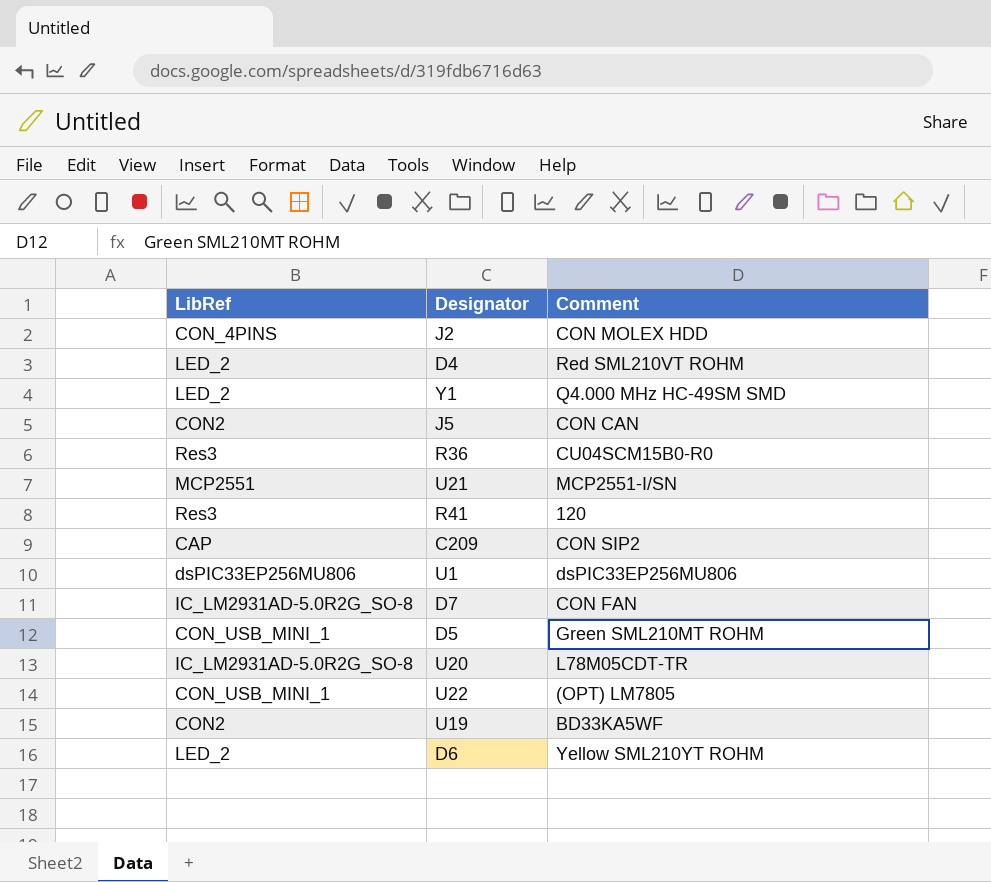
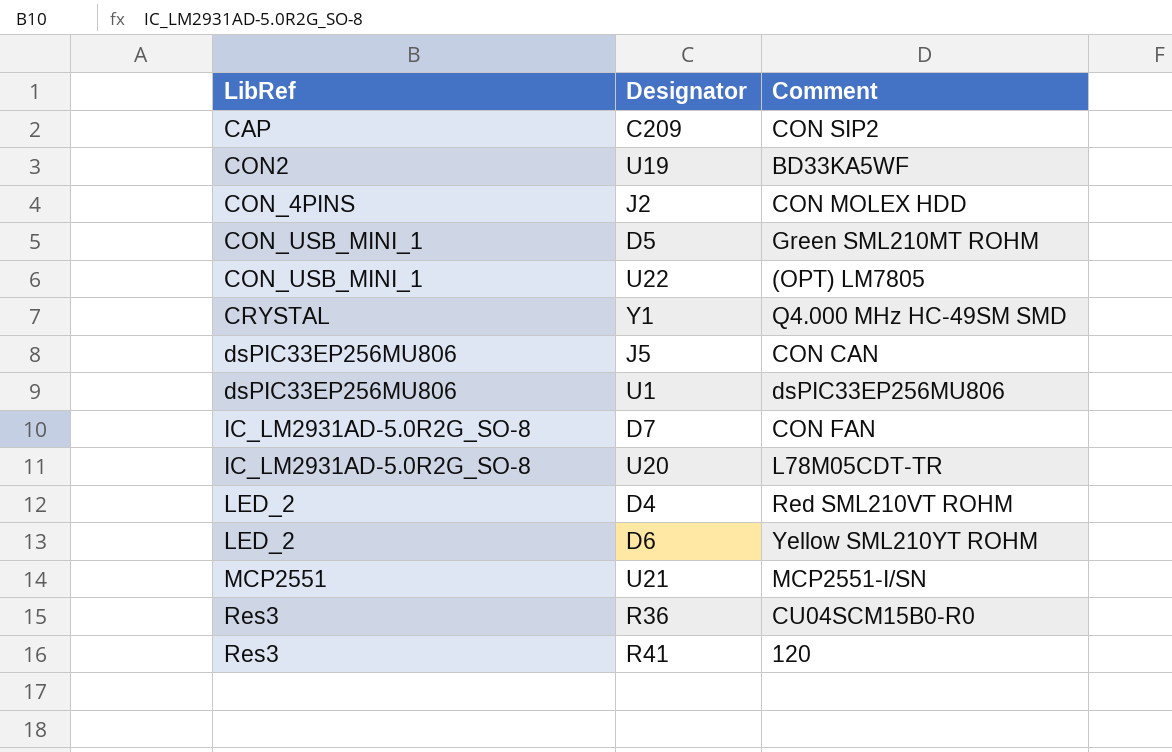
row order: none -> LibRef ascending
Y1 | LibRef: LED_2 -> CRYSTAL
J5 | LibRef: CON2 -> dsPIC33EP256MU806

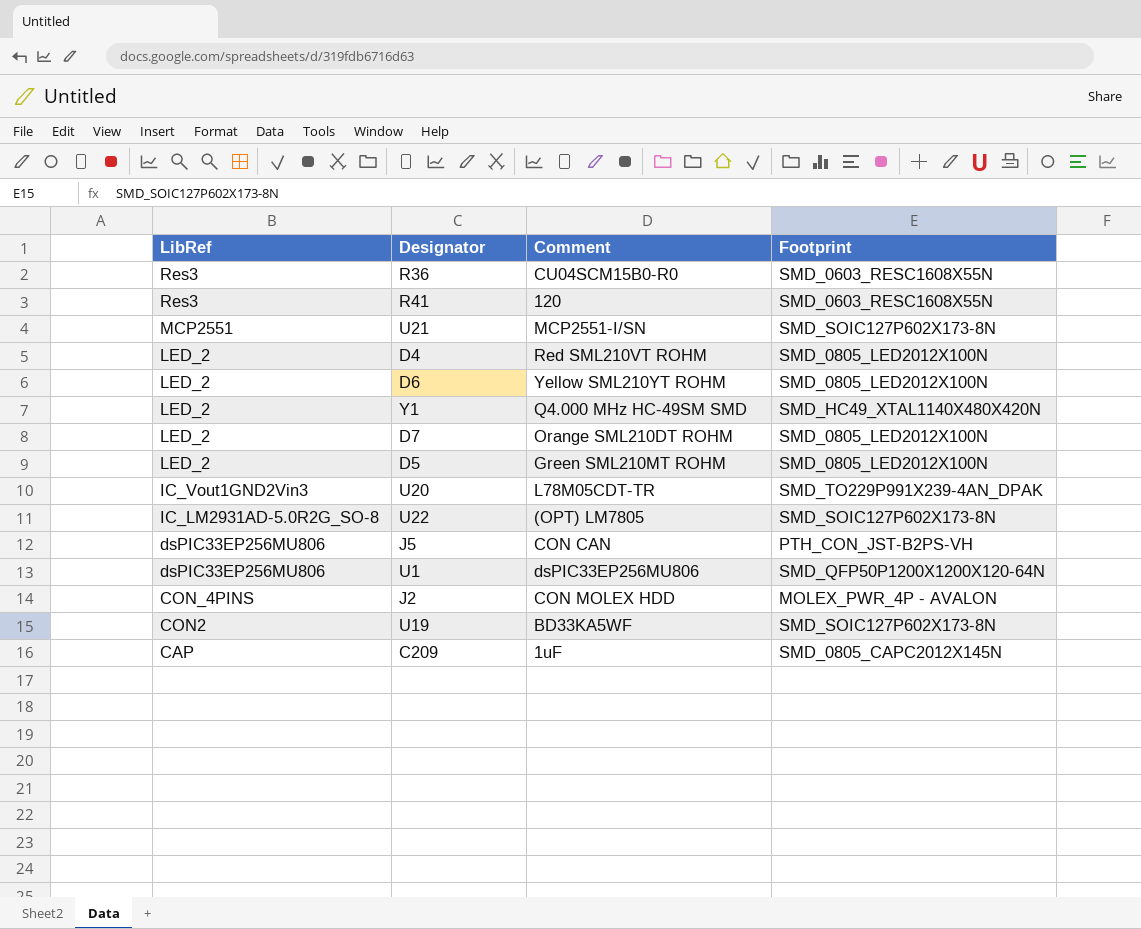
row order: LibRef ascending -> LibRef descending
column Footprint | position: none -> 4
Y1 | LibRef: CRYSTAL -> LED_2
D7 | LibRef: IC_LM2931AD-5.0R2G_SO-8 -> LED_2
D7 | Comment: CON FAN -> Orange SML210DT ROHM
D5 | LibRef: CON_USB_MINI_1 -> LED_2
U20 | LibRef: IC_LM2931AD-5.0R2G_SO-8 -> IC_Vout1GND2Vin3
U22 | LibRef: CON_USB_MINI_1 -> IC_LM2931AD-5.0R2G_SO-8
C209 | Comment: CON SIP2 -> 1uF

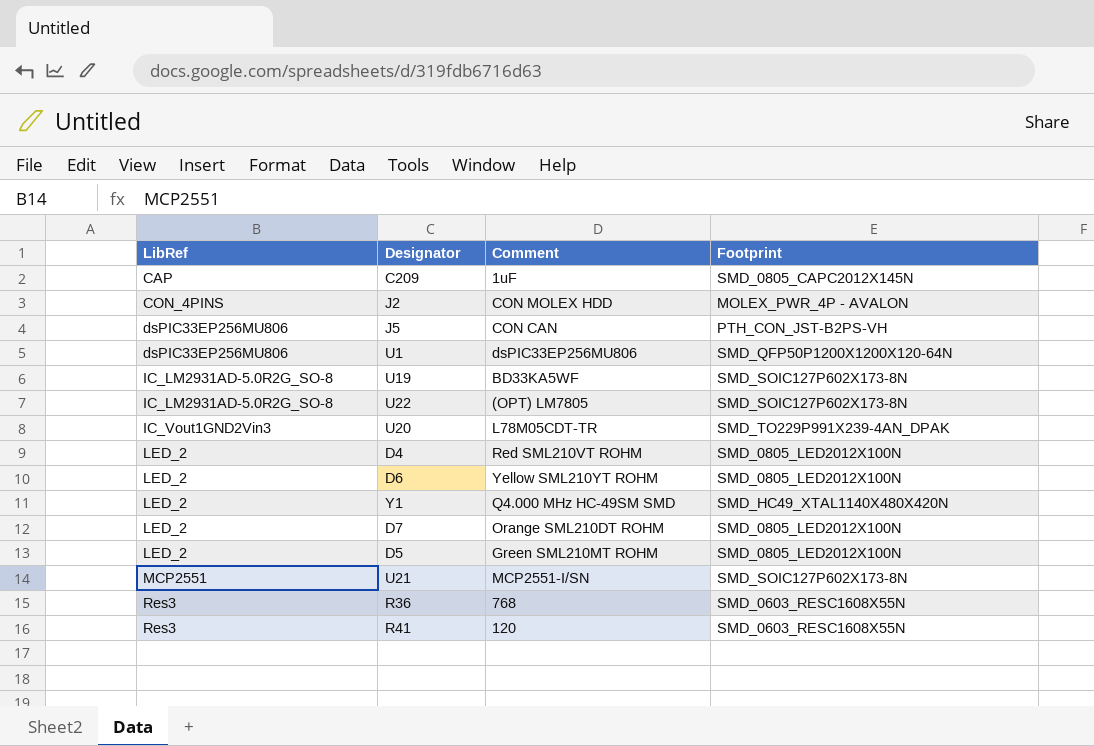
row order: LibRef descending -> LibRef ascending
U19 | LibRef: CON2 -> IC_LM2931AD-5.0R2G_SO-8
R36 | Comment: CU04SCM15B0-R0 -> 768

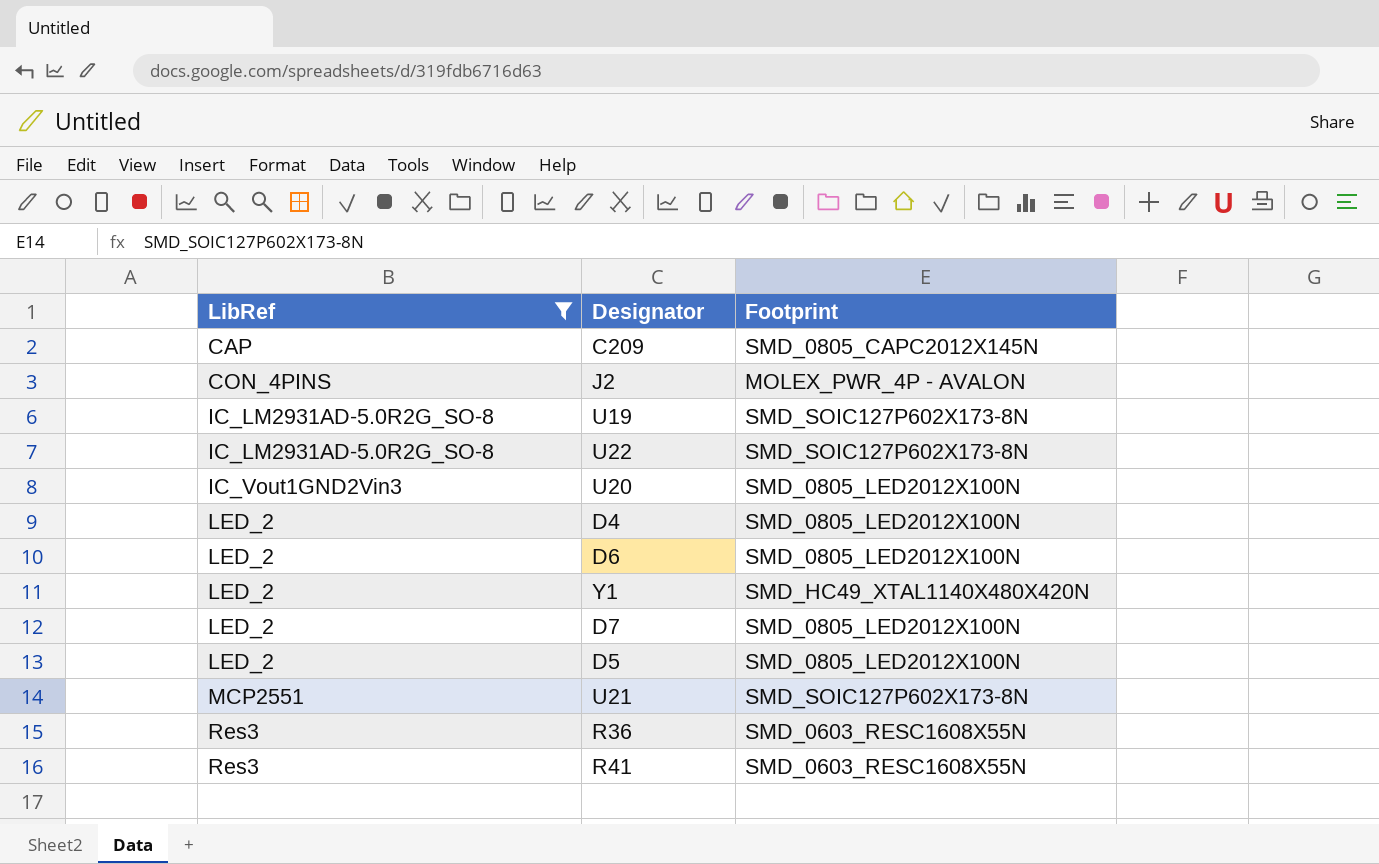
filter: none -> LibRef != dsPIC33EP256MU806
column Comment | position: 3 -> none
U20 | Footprint: SMD_TO229P991X239-4AN_DPAK -> SMD_0805_LED2012X100N

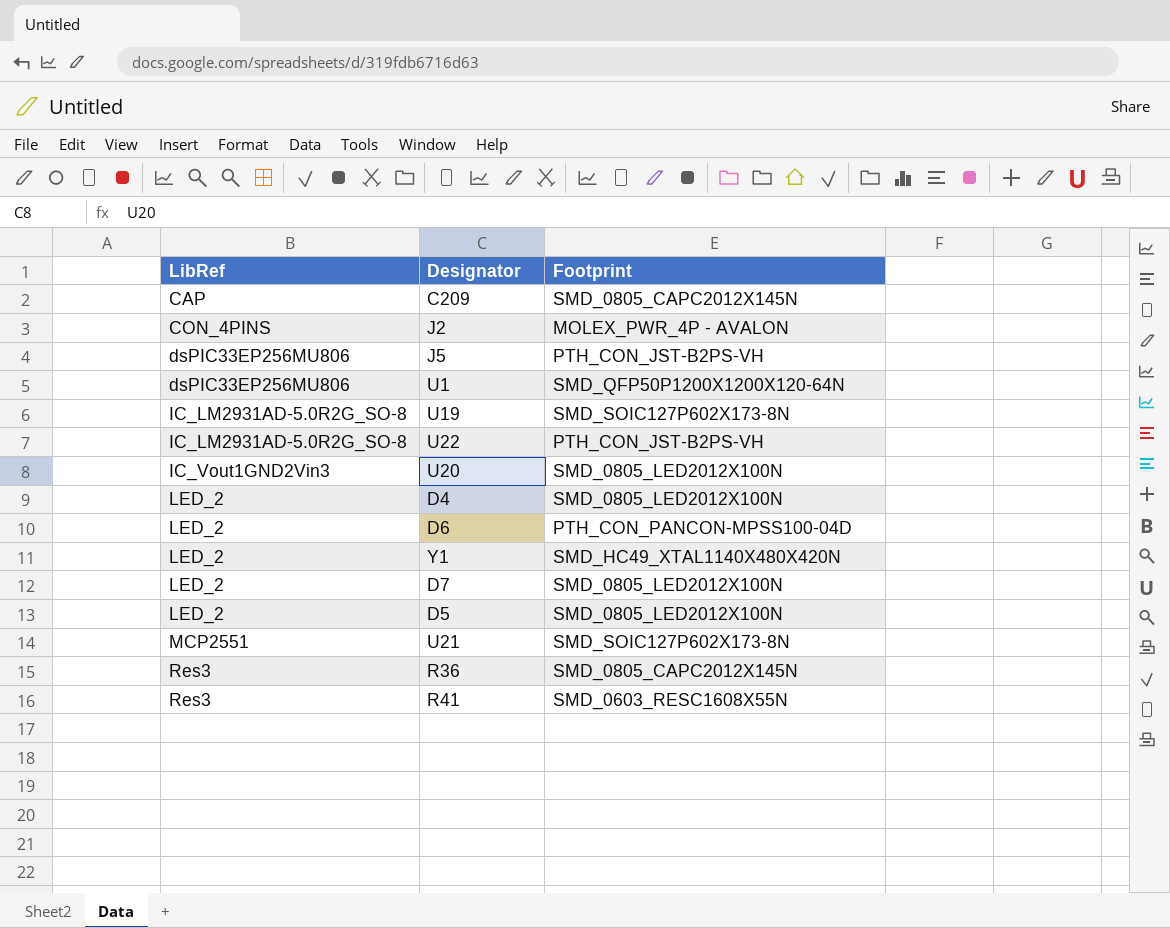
filter: LibRef != dsPIC33EP256MU806 -> none
U22 | Footprint: SMD_SOIC127P602X173-8N -> PTH_CON_JST-B2PS-VH
D6 | Footprint: SMD_0805_LED2012X100N -> PTH_CON_PANCON-MPSS100-04D
R36 | Footprint: SMD_0603_RESC1608X55N -> SMD_0805_CAPC2012X145N

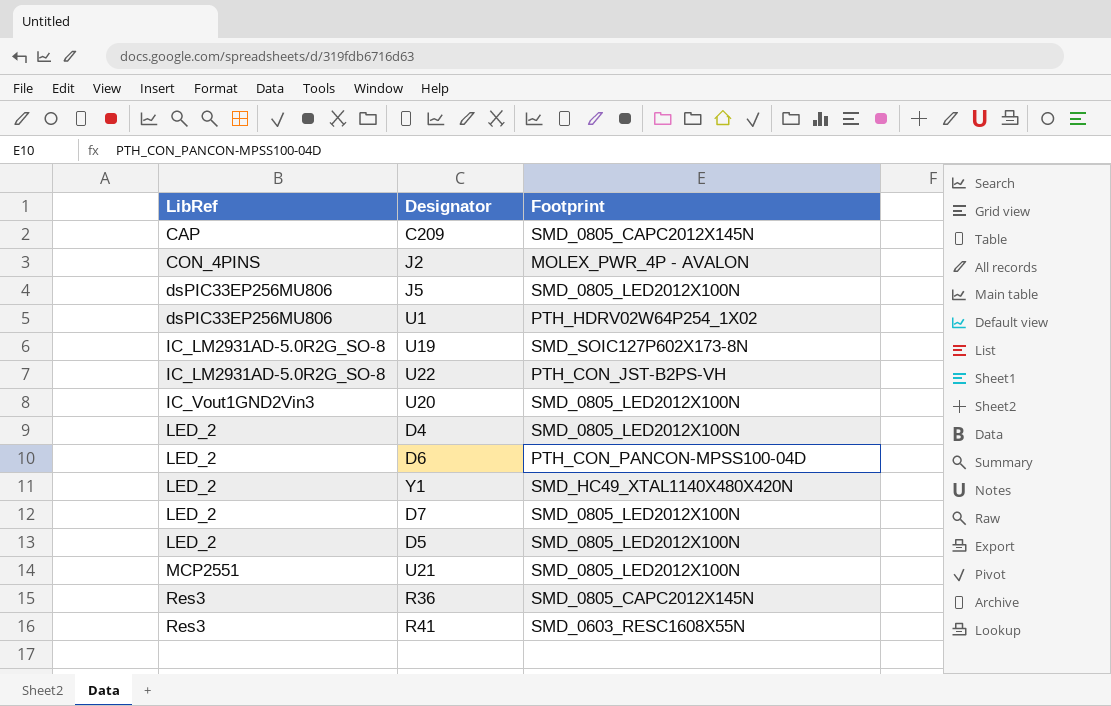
J5 | Footprint: PTH_CON_JST-B2PS-VH -> SMD_0805_LED2012X100N
U1 | Footprint: SMD_QFP50P1200X1200X120-64N -> PTH_HDRV02W64P254_1X02
U21 | Footprint: SMD_SOIC127P602X173-8N -> SMD_0805_LED2012X100N

